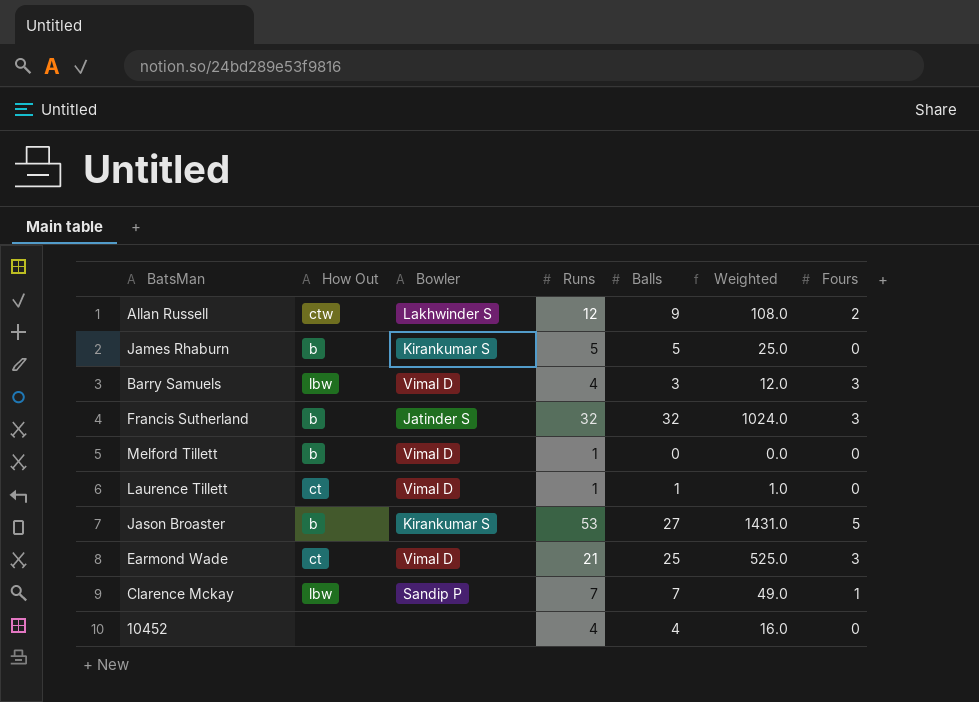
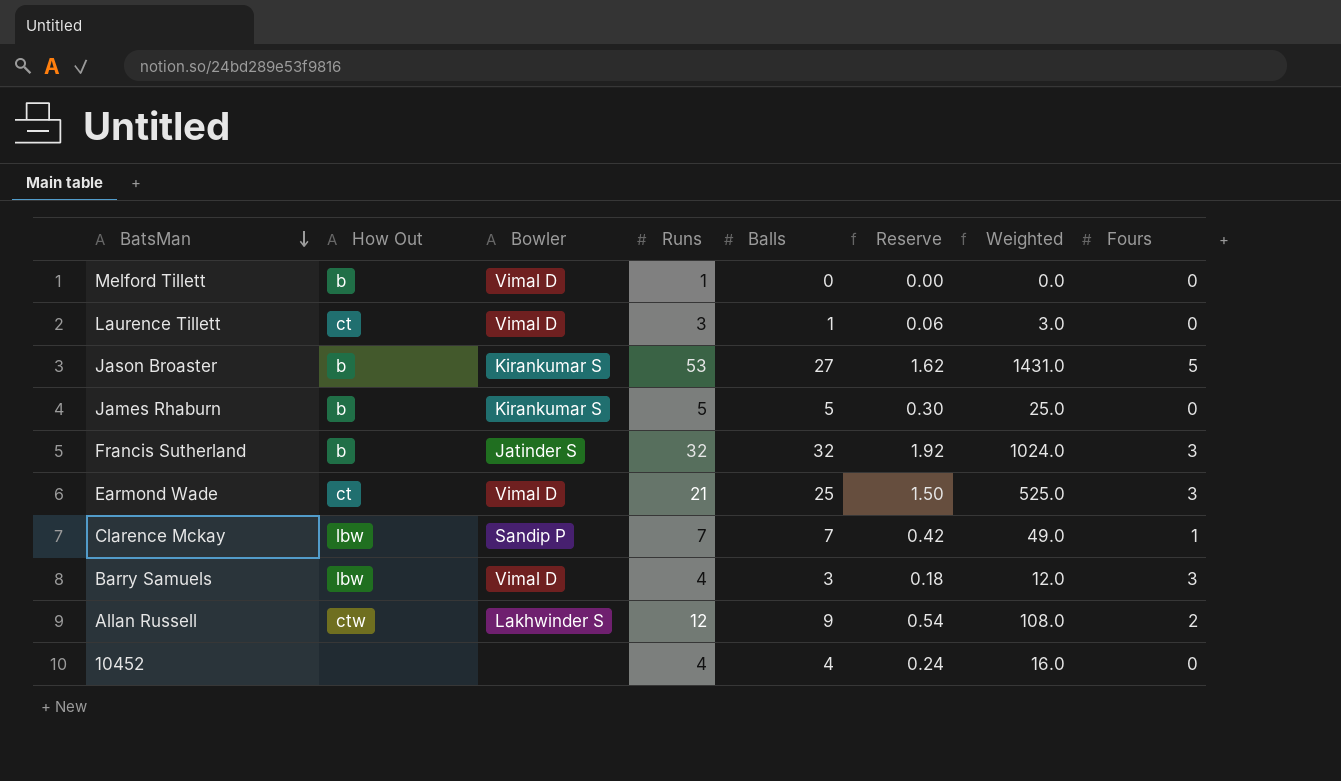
row order: none -> BatsMan descending
column Reserve | formula: none -> [Balls] * 0.06
Laurence Tillett | Runs: 1 -> 3
Laurence Tillett | Weighted: 1.0 -> 3.0

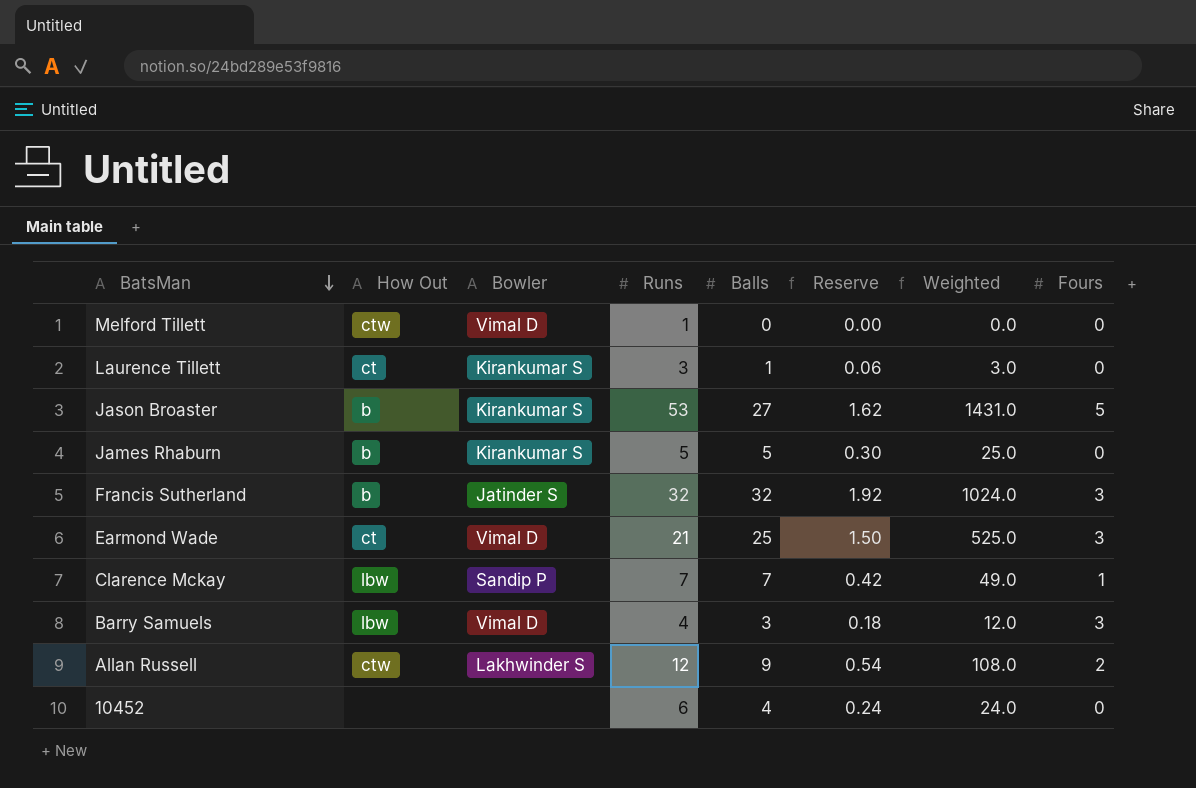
Melford Tillett | How Out: b -> ctw
Laurence Tillett | Bowler: Vimal D -> Kirankumar S
10452 | Runs: 4 -> 6
10452 | Weighted: 16.0 -> 24.0

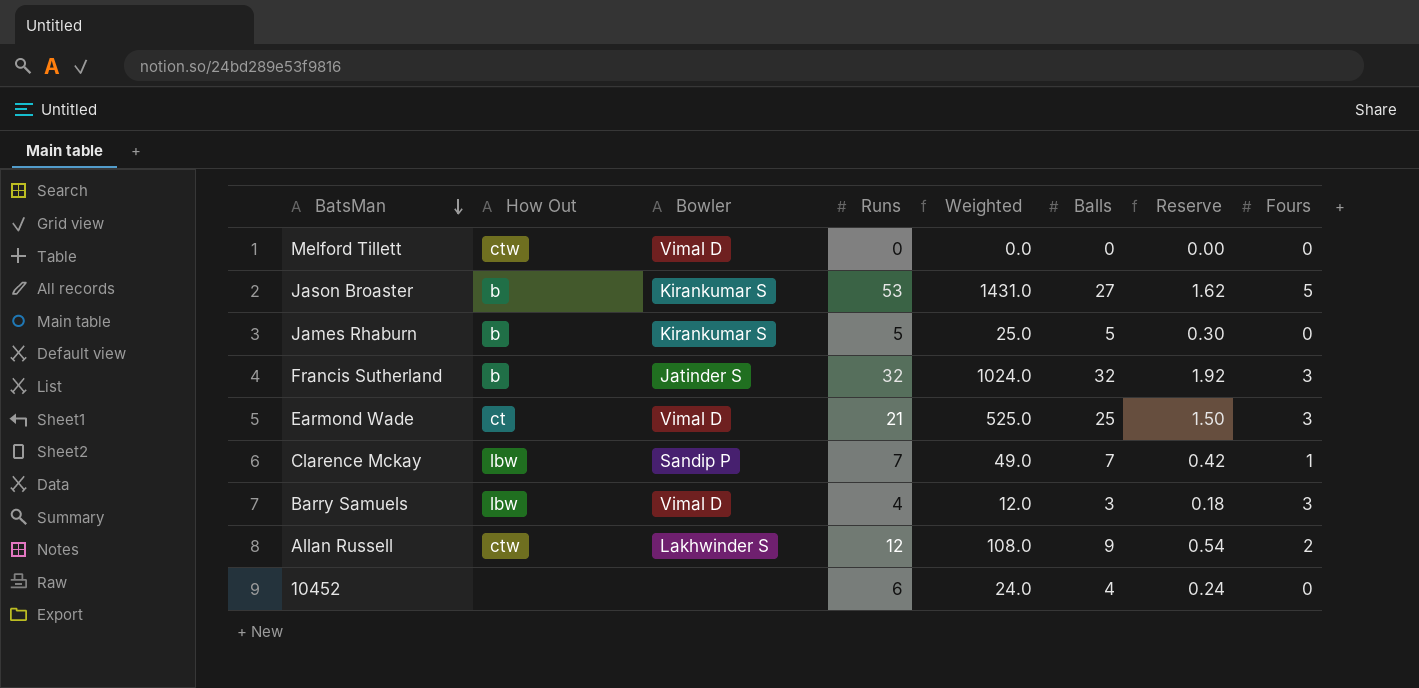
column Weighted | position: 7 -> 5
row Laurence Tillett: ct | Kirankumar S | 3 | 1 | 0.06 | 3.0 | 0 -> none
Melford Tillett | Runs: 1 -> 0

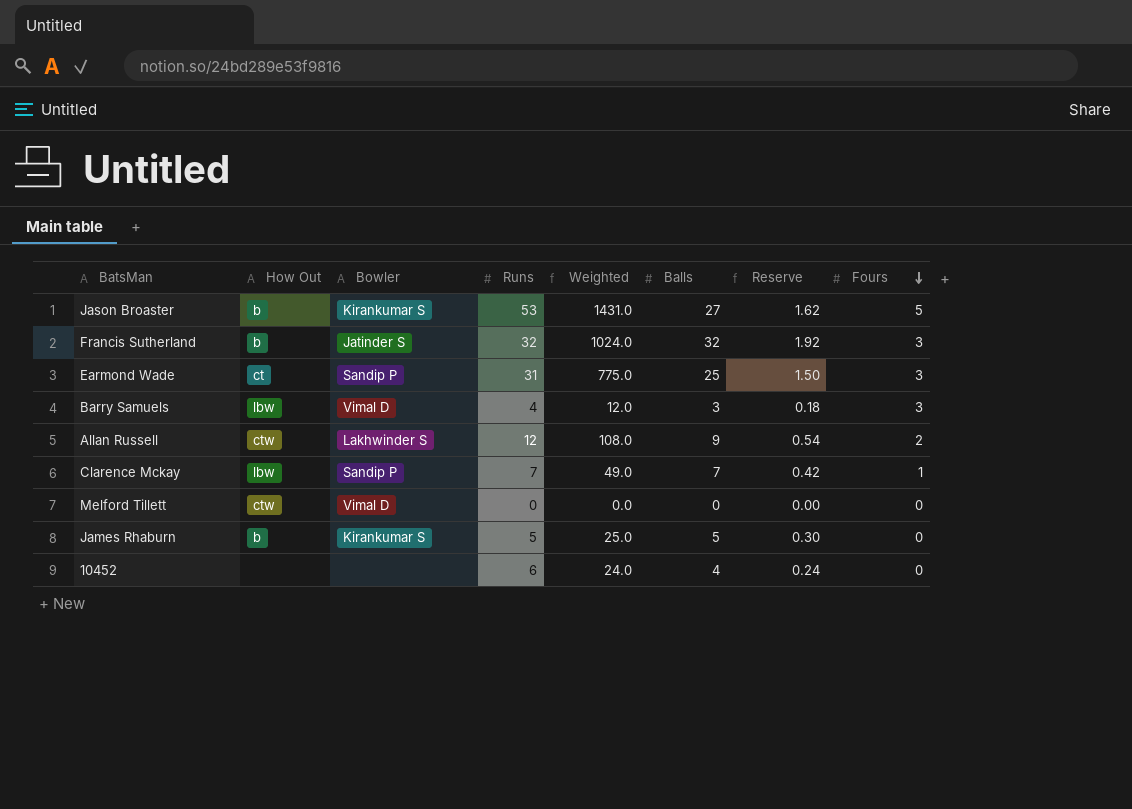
row order: BatsMan descending -> Fours descending
Earmond Wade | Bowler: Vimal D -> Sandip P
Earmond Wade | Runs: 21 -> 31
Earmond Wade | Weighted: 525.0 -> 775.0

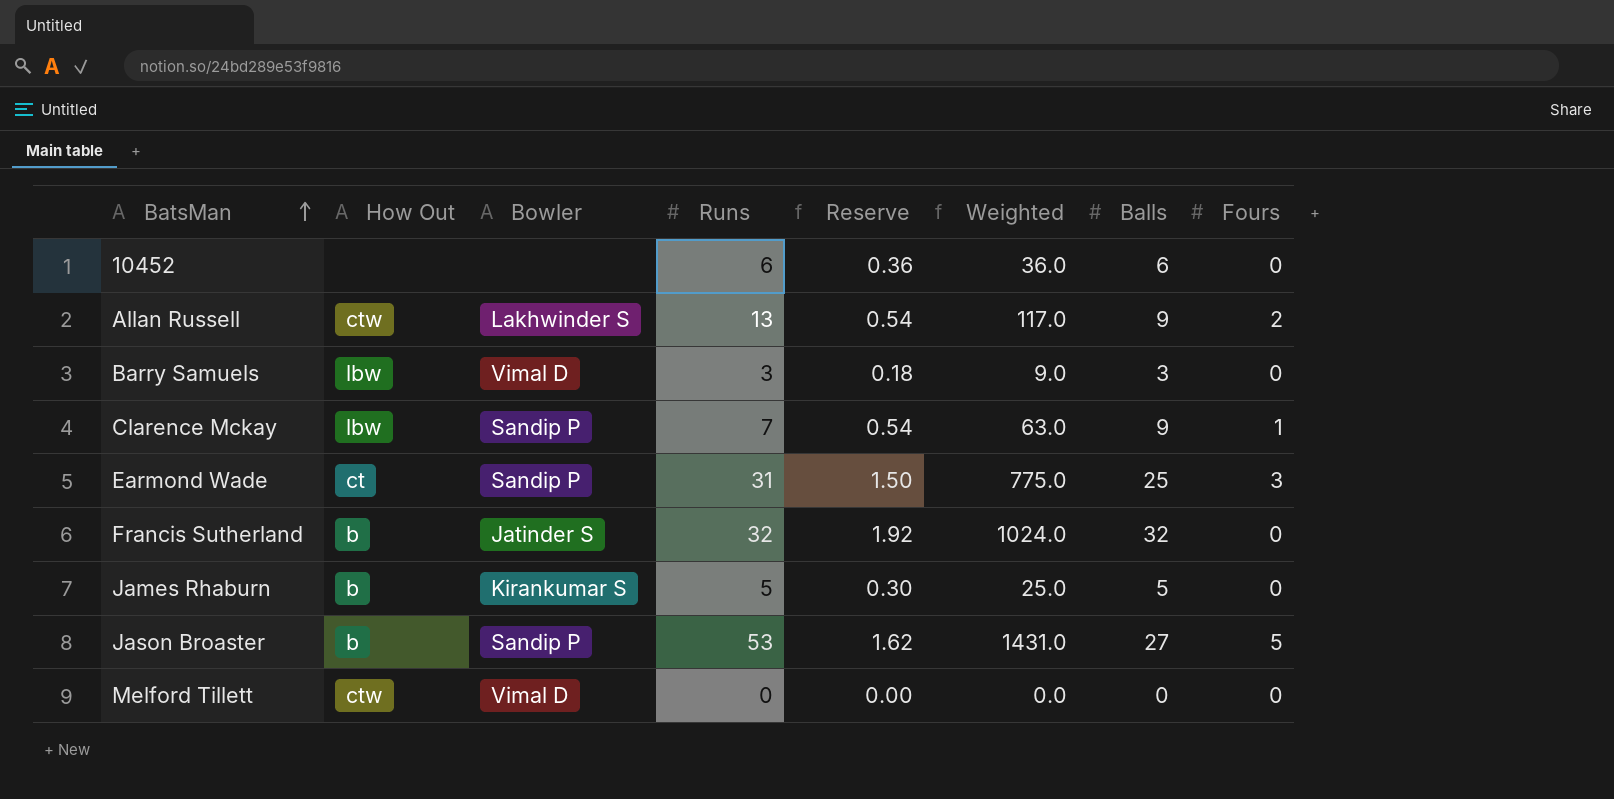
row order: Fours descending -> BatsMan ascending
column Reserve | position: 7 -> 5
10452 | Reserve: 0.24 -> 0.36
10452 | Weighted: 24.0 -> 36.0
10452 | Balls: 4 -> 6
Allan Russell | Runs: 12 -> 13
Allan Russell | Weighted: 108.0 -> 117.0
Barry Samuels | Runs: 4 -> 3
Barry Samuels | Weighted: 12.0 -> 9.0
Barry Samuels | Fours: 3 -> 0
Clarence Mckay | Reserve: 0.42 -> 0.54
Clarence Mckay | Weighted: 49.0 -> 63.0
Clarence Mckay | Balls: 7 -> 9
Francis Sutherland | Fours: 3 -> 0
Jason Broaster | Bowler: Kirankumar S -> Sandip P

